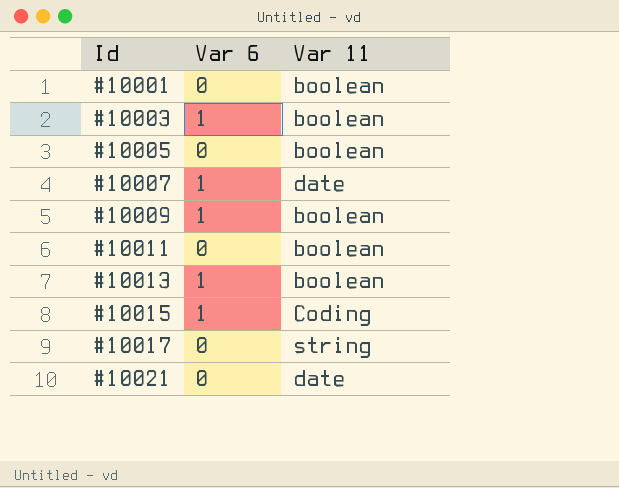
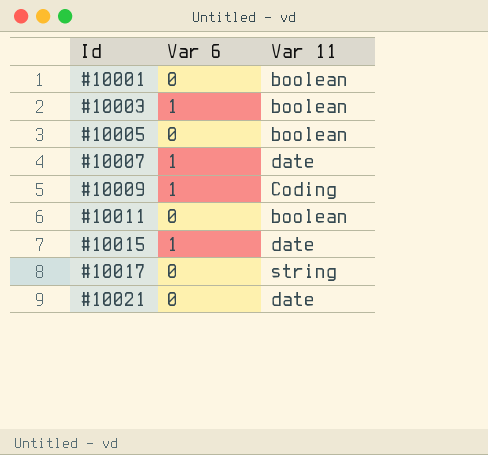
row #10013: 1 | boolean -> none
#10009 | Var 11: boolean -> Coding
#10015 | Var 11: Coding -> date

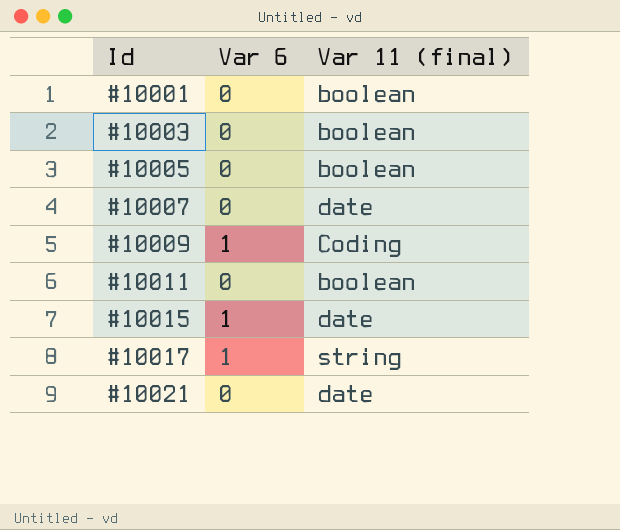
column name: Var 11 -> Var 11 (final)
#10003 | Var 6: 1 -> 0
#10007 | Var 6: 1 -> 0
#10017 | Var 6: 0 -> 1

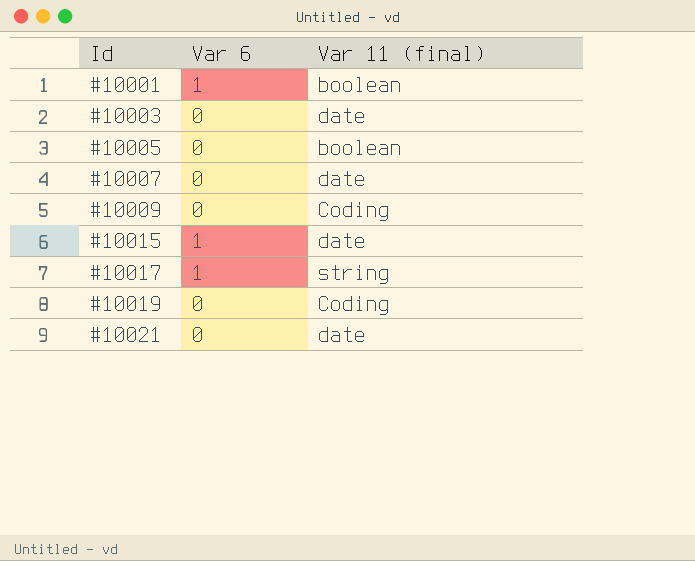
row #10011: 0 | boolean -> none
#10001 | Var 6: 0 -> 1
#10003 | Var 11 (final): boolean -> date
#10009 | Var 6: 1 -> 0
row #10019: none -> 0 | Coding

